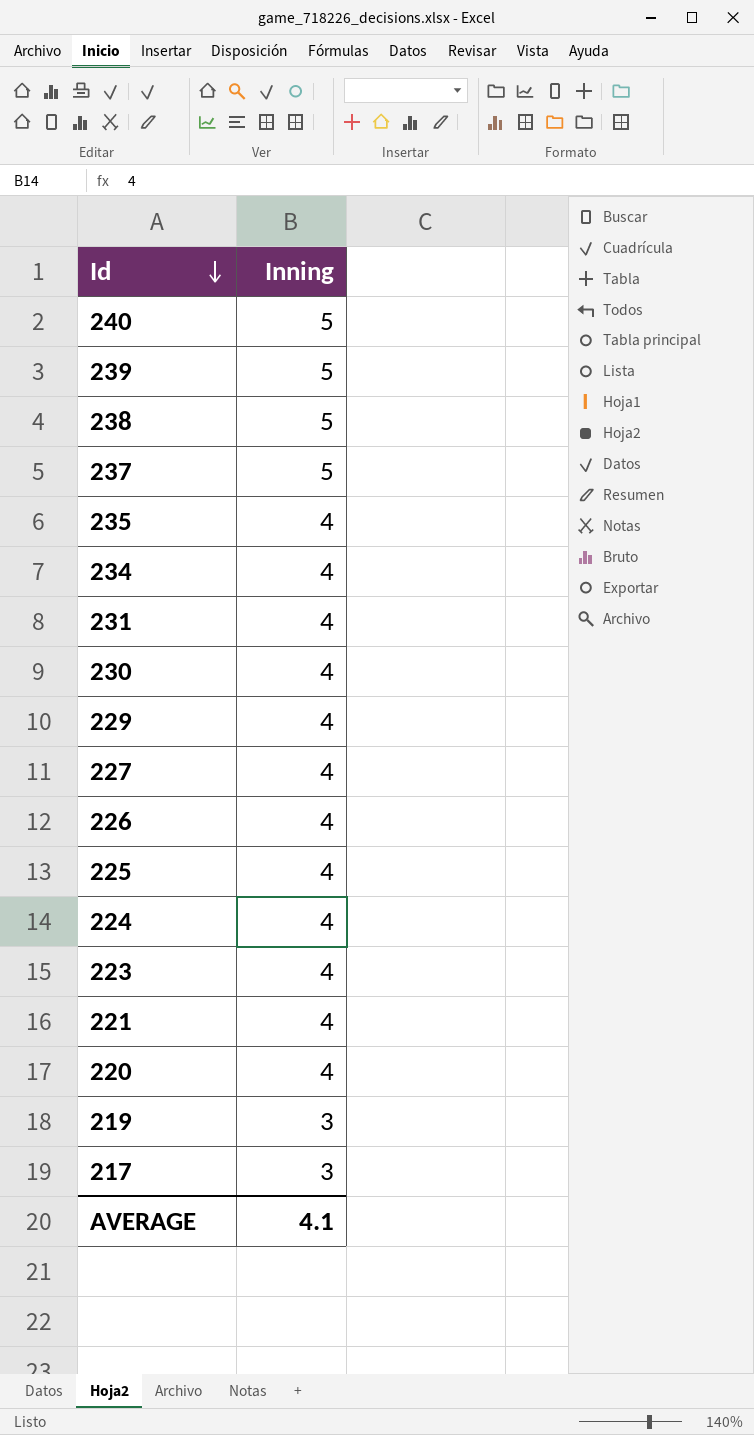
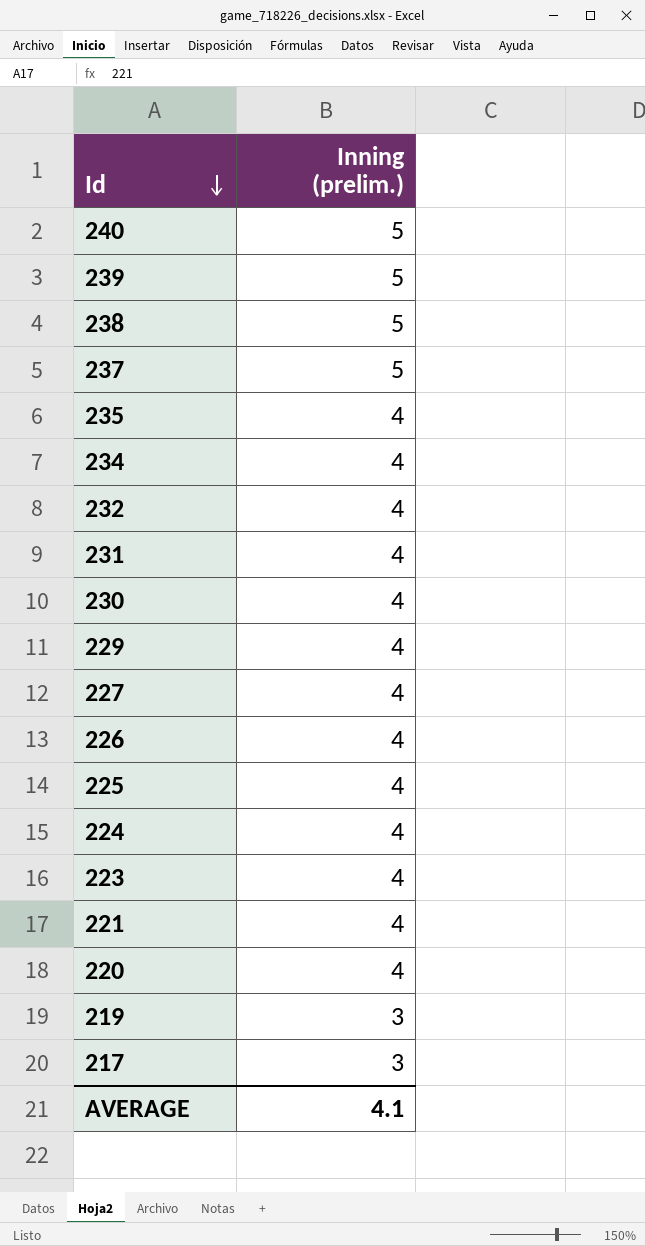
column name: Inning -> Inning (prelim.)
row 232: none -> 4

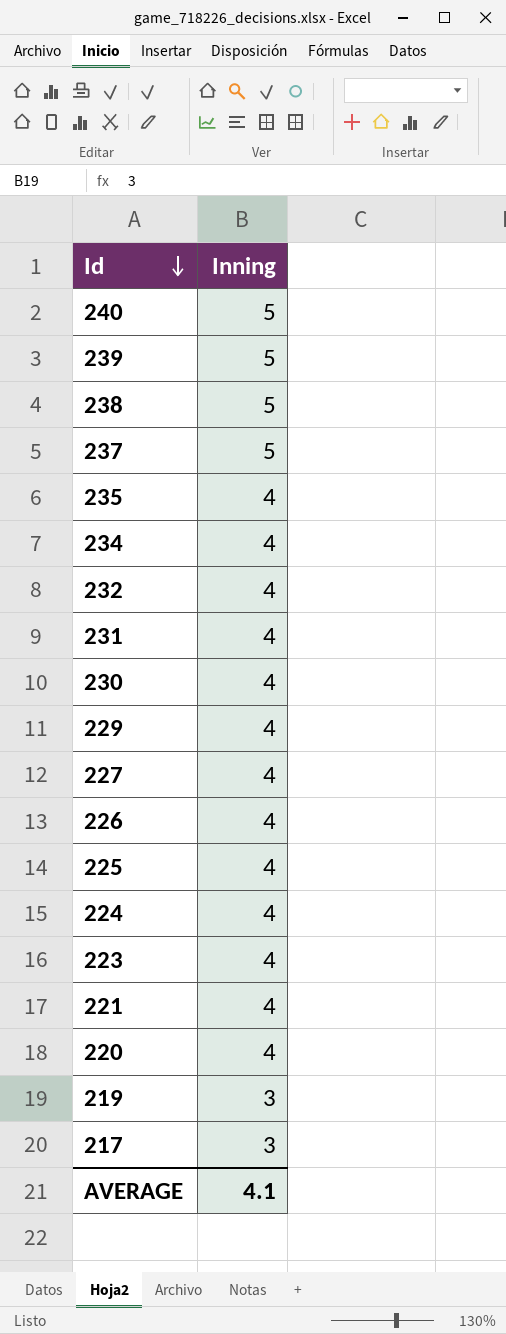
column name: Inning (prelim.) -> Inning

